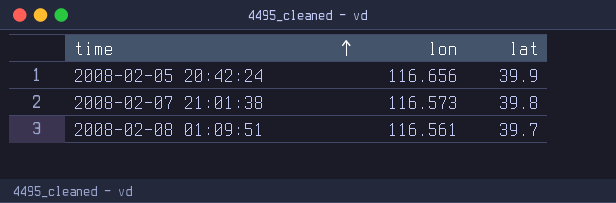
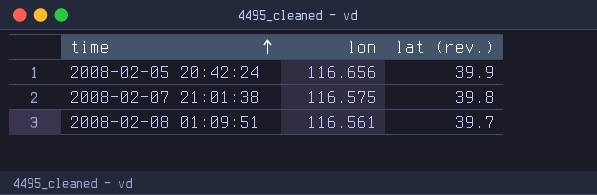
column name: lat -> lat (rev.)
2008-02-07 21:01:38 | lon: 116.573 -> 116.575

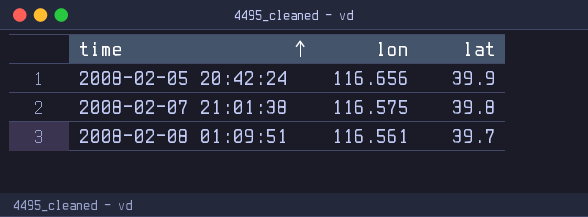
column name: lat (rev.) -> lat

